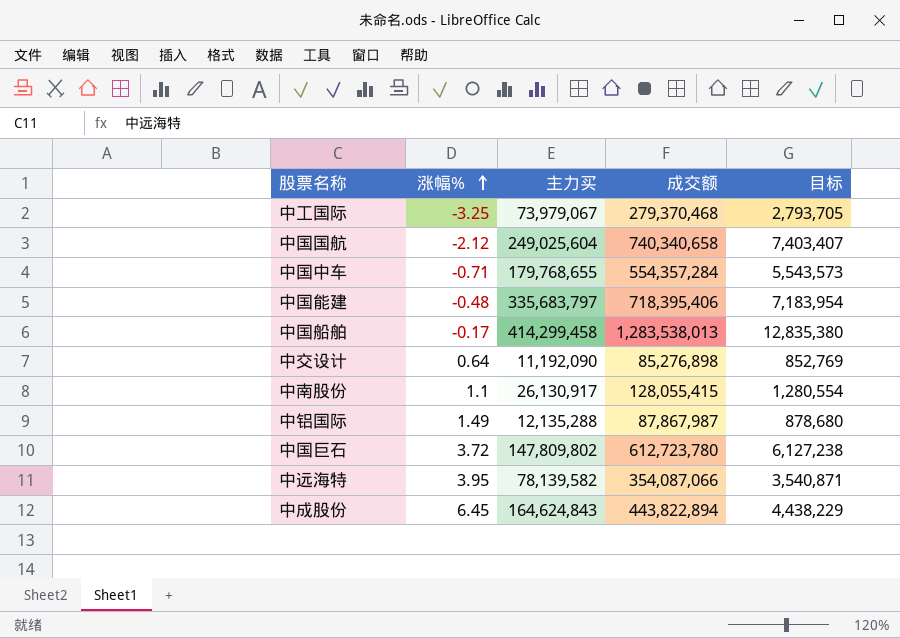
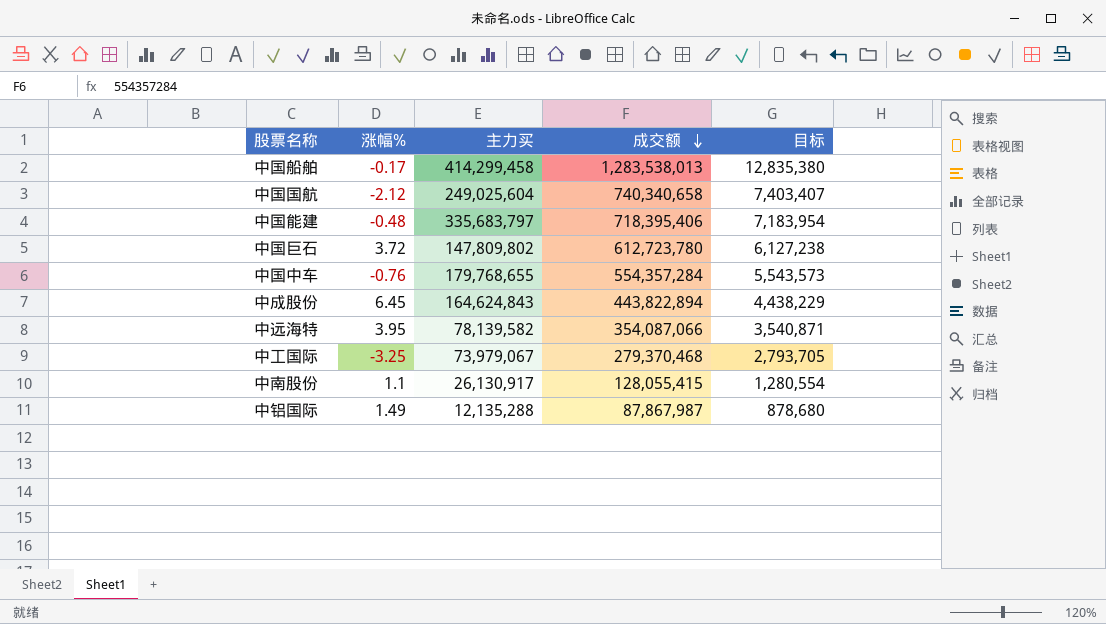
row order: 涨幅% ascending -> 成交额 descending
row 中交设计: 0.64 | 11,192,090 | 85,276,898 | 852,769 -> none
中国中车 | 涨幅%: -0.71 -> -0.76

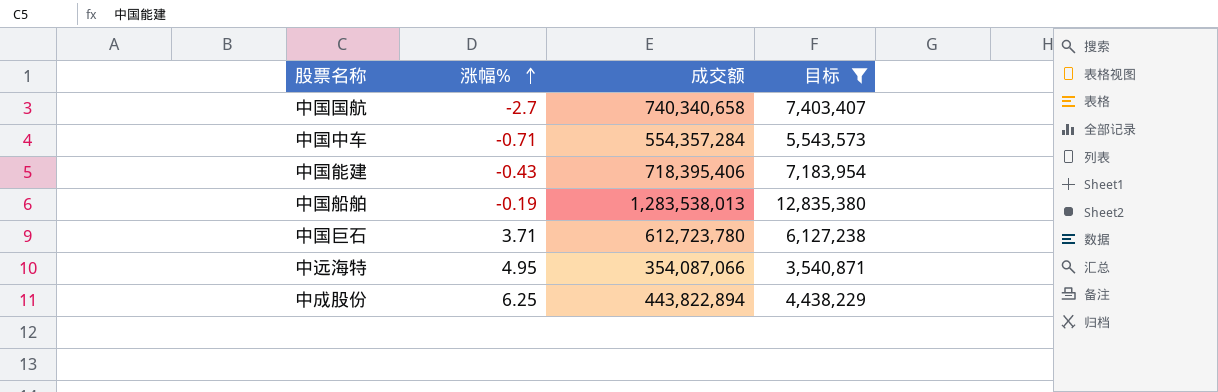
filter: none -> 目标 >= 3,540,871
row order: 成交额 descending -> 涨幅% ascending
column 主力买 | position: 3 -> none
中国国航 | 涨幅%: -2.12 -> -2.7
中国中车 | 涨幅%: -0.76 -> -0.71
中国能建 | 涨幅%: -0.48 -> -0.43
中国船舶 | 涨幅%: -0.17 -> -0.19
中国巨石 | 涨幅%: 3.72 -> 3.71
中远海特 | 涨幅%: 3.95 -> 4.95
中成股份 | 涨幅%: 6.45 -> 6.25

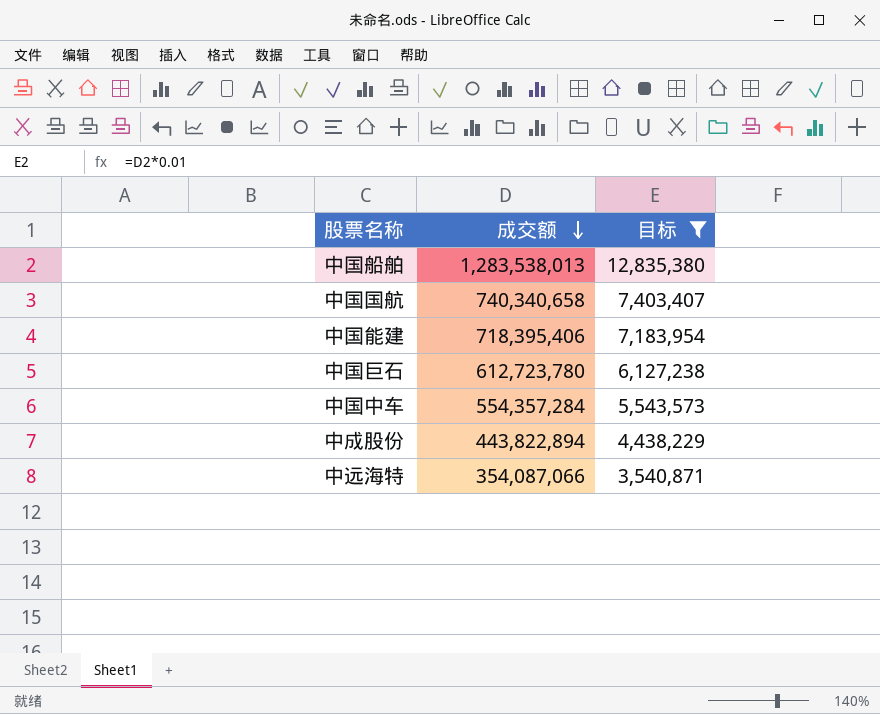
row order: 涨幅% ascending -> 成交额 descending
column 涨幅% | position: 2 -> none

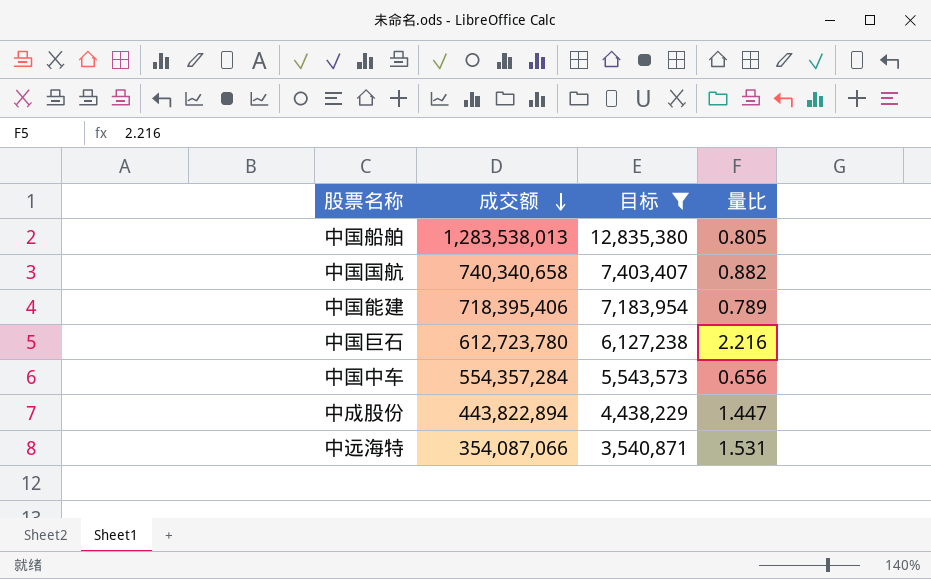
column 量比 | position: none -> 4

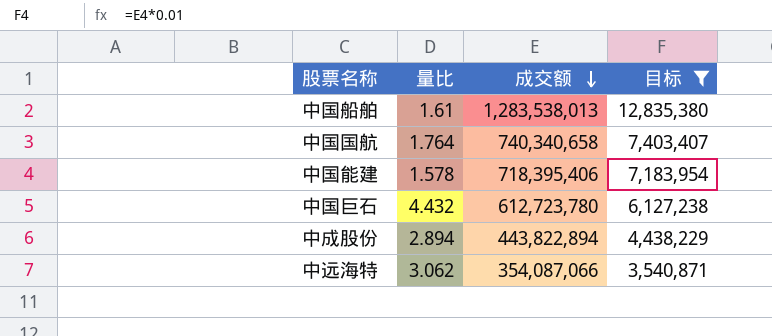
column 量比 | position: 4 -> 2
row 中国中车: 554,357,284 | 5,543,573 | 0.656 -> none
中国船舶 | 量比: 0.805 -> 1.61
中国国航 | 量比: 0.882 -> 1.764
中国能建 | 量比: 0.789 -> 1.578
中国巨石 | 量比: 2.216 -> 4.432
中成股份 | 量比: 1.447 -> 2.894
中远海特 | 量比: 1.531 -> 3.062

